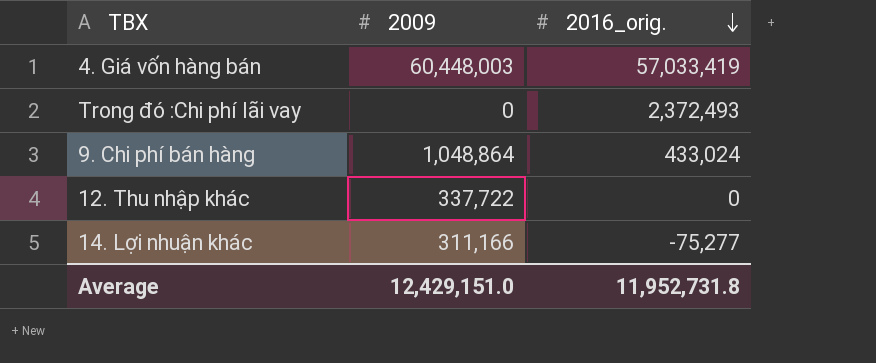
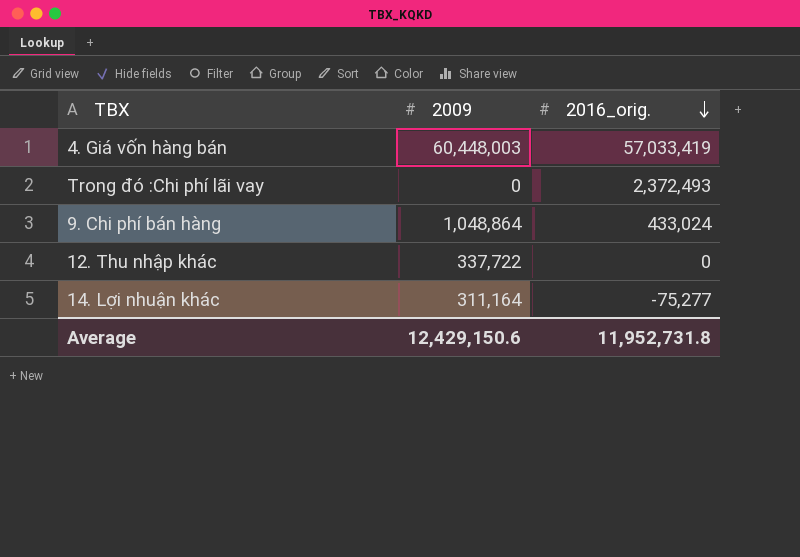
14. Lợi nhuận khác | 2009: 311,166 -> 311,164
Average | 2009: 12,429,151.0 -> 12,429,150.6

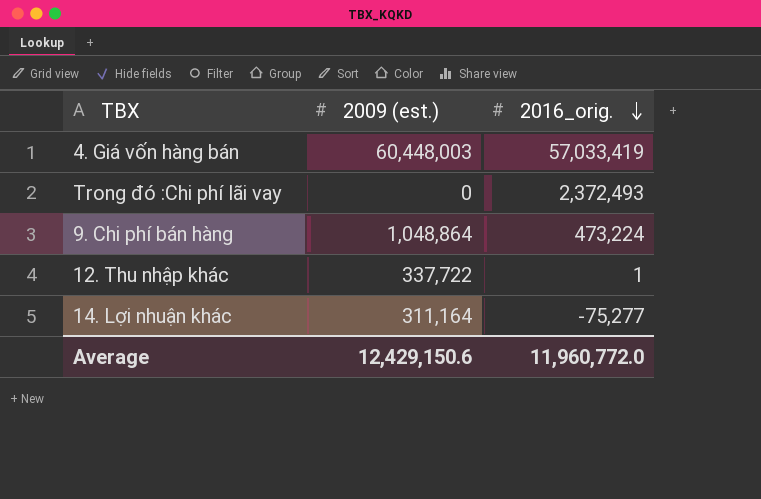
column name: 2009 -> 2009 (est.)
9. Chi phí bán hàng | 2016_orig.: 433,024 -> 473,224
12. Thu nhập khác | 2016_orig.: 0 -> 1
Average | 2016_orig.: 11,952,731.8 -> 11,960,772.0

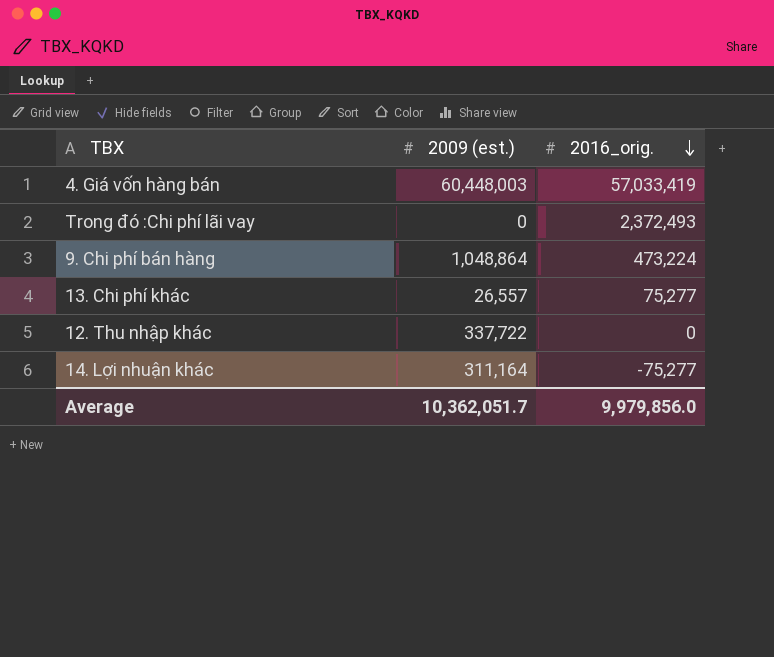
row 13. Chi phí khác: none -> 26,557 | 75,277
12. Thu nhập khác | 2016_orig.: 1 -> 0
Average | 2009 (est.): 12,429,150.6 -> 10,362,051.7
Average | 2016_orig.: 11,960,772.0 -> 9,979,856.0

